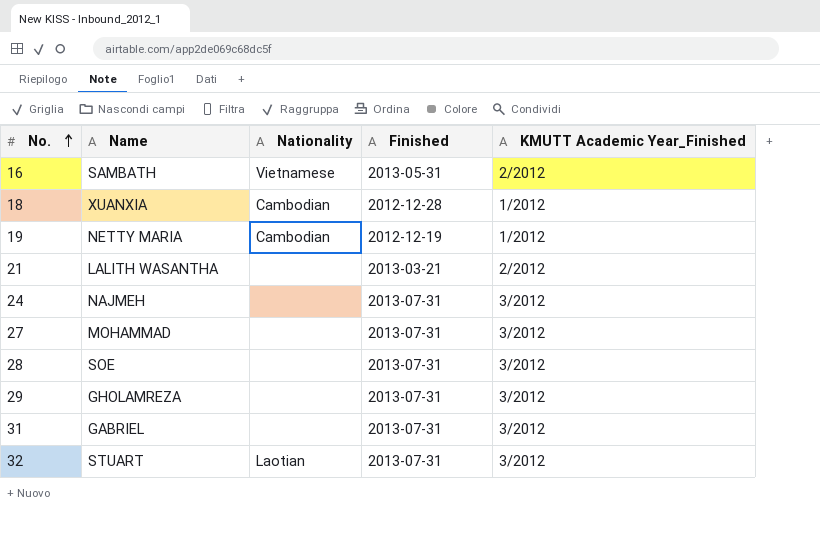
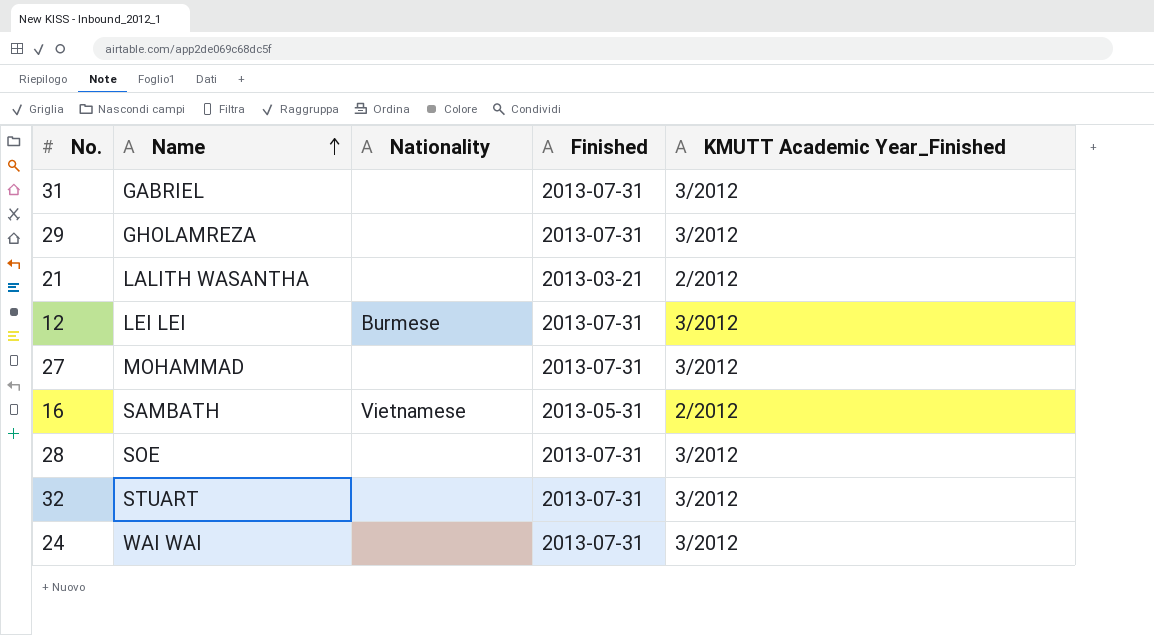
row order: No. ascending -> Name ascending
row 18: XUANXIA | Cambodian | 2012-12-28 | 1/2012 -> none
row 19: NETTY MARIA | Cambodian | 2012-12-19 | 1/2012 -> none
row 12: none -> LEI LEI | Burmese | 2013-07-31 | 3/2012
32 | Nationality: Laotian -> none
24 | Name: NAJMEH -> WAI WAI

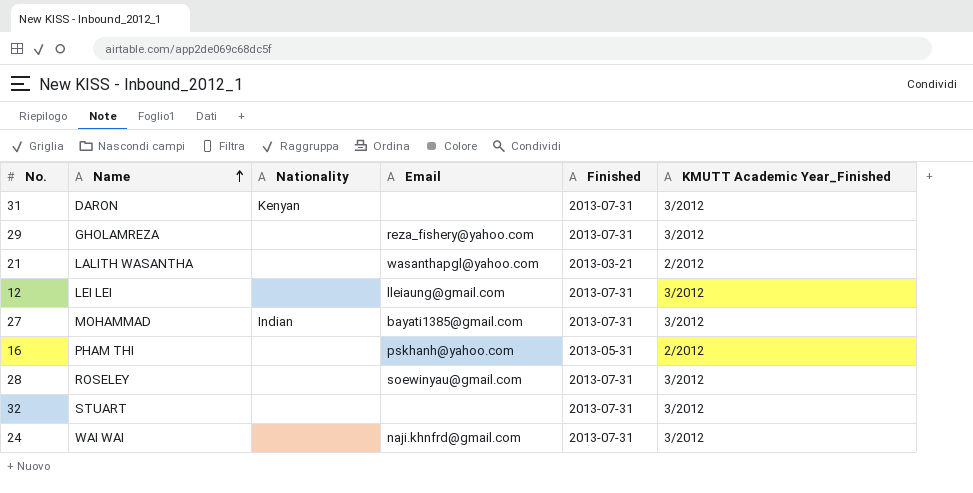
column Email | position: none -> 4
31 | Name: GABRIEL -> DARON
31 | Nationality: none -> Kenyan
12 | Nationality: Burmese -> none
27 | Nationality: none -> Indian
16 | Name: SAMBATH -> PHAM THI
16 | Nationality: Vietnamese -> none
28 | Name: SOE -> ROSELEY

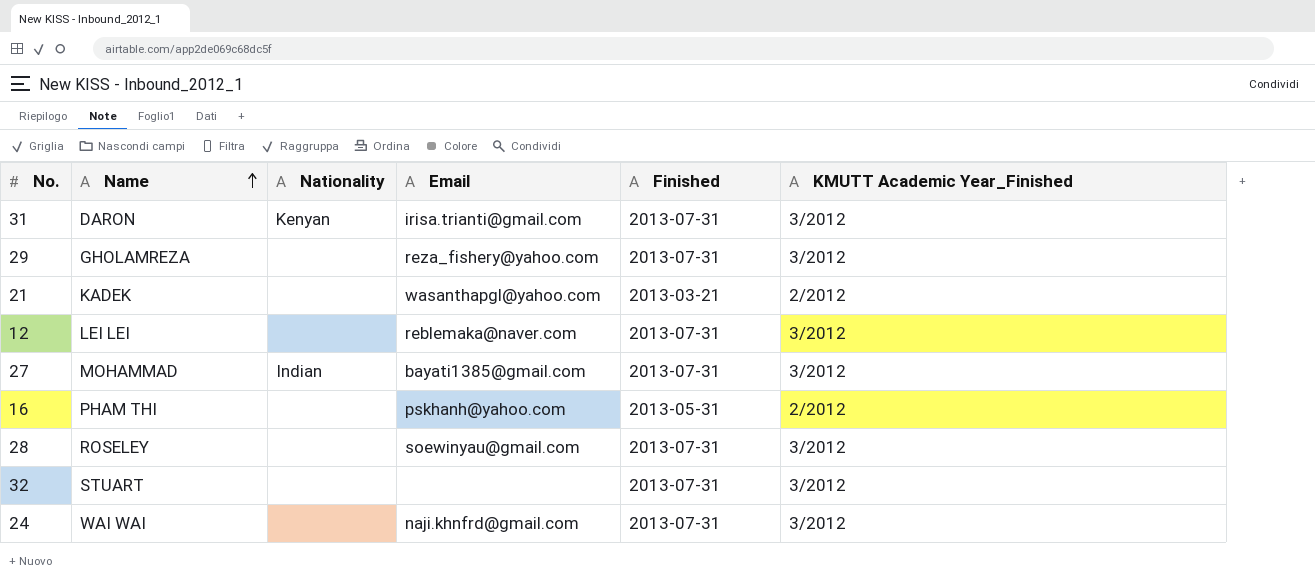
31 | Email: none -> irisa.trianti@gmail.com
21 | Name: LALITH WASANTHA -> KADEK
12 | Email: lleiaung@gmail.com -> reblemaka@naver.com

